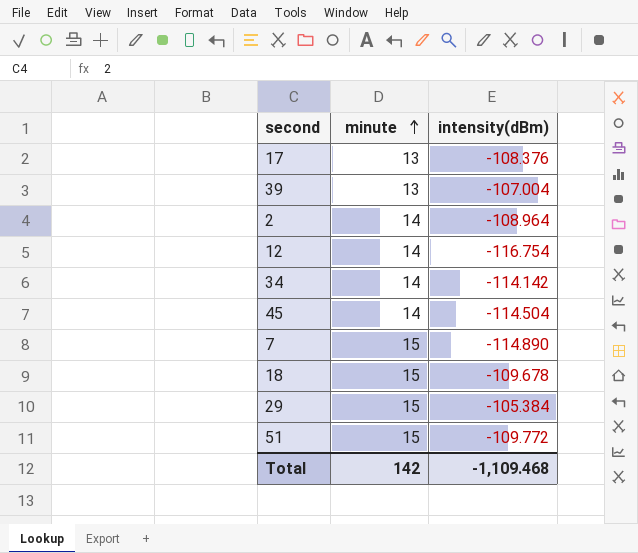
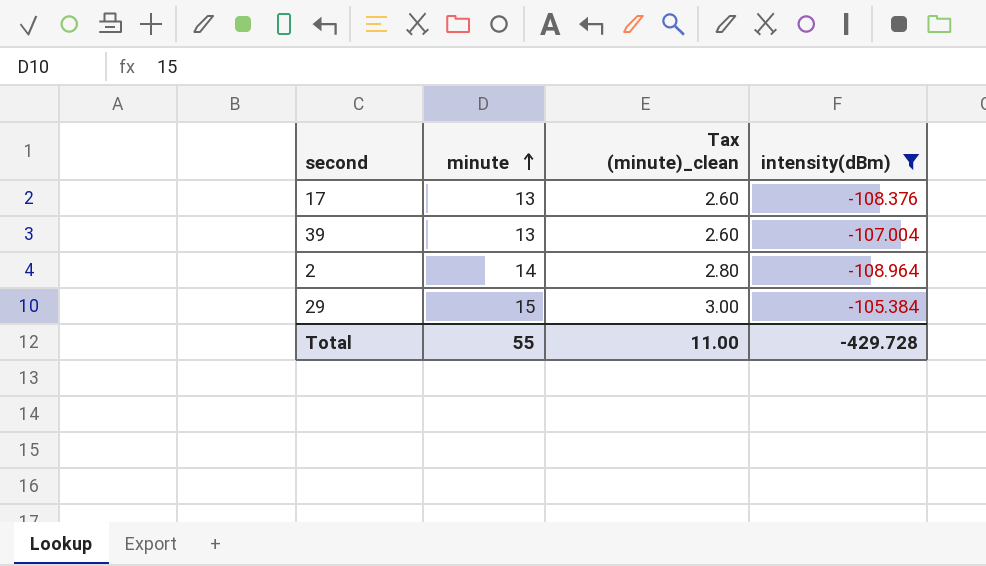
filter: none -> intensity(dBm) >= -108.964
column Tax (minute)_clean | formula: none -> [minute] * 0.2
Total | minute: 142 -> 55
Total | intensity(dBm): -1,109.468 -> -429.728

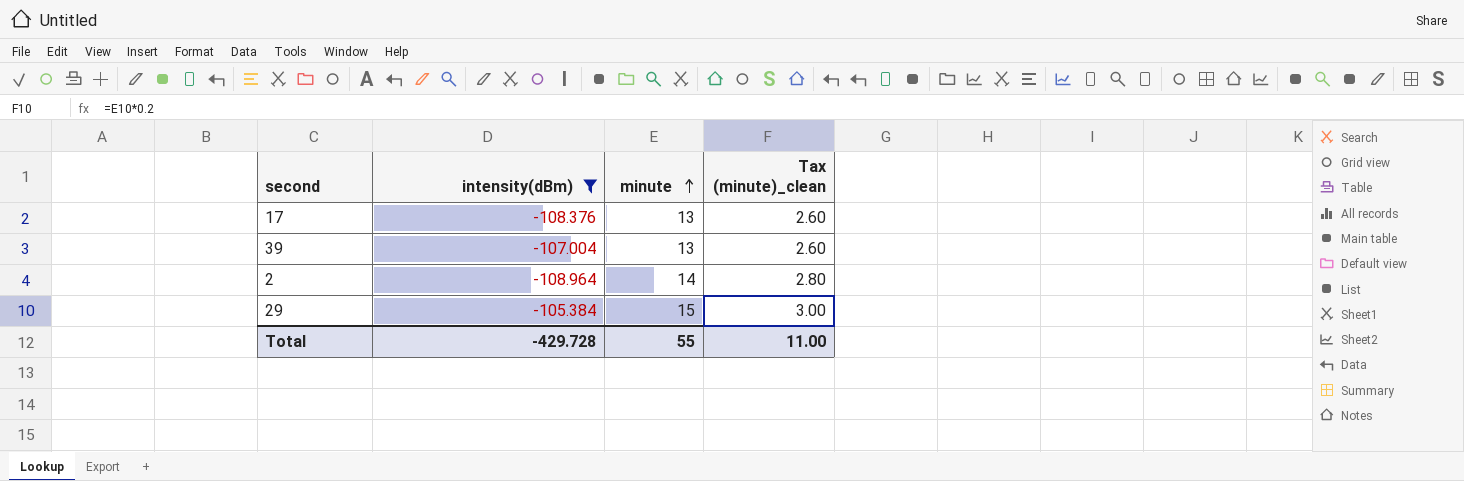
column intensity(dBm) | position: 4 -> 2

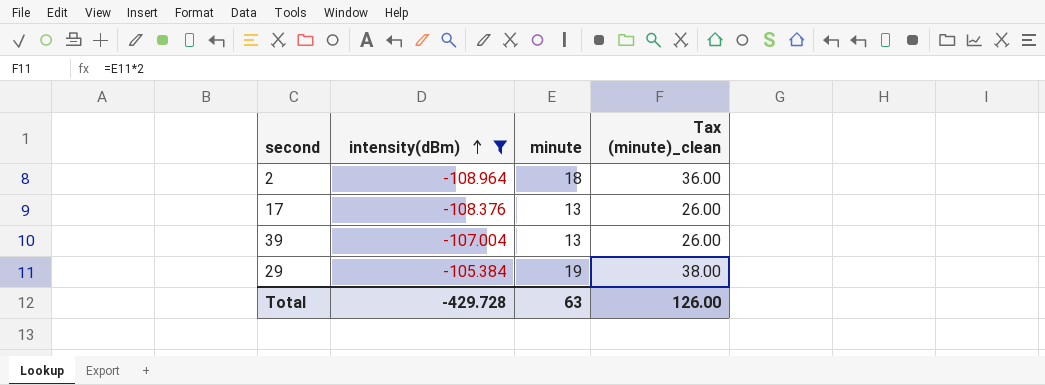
row order: minute ascending -> intensity(dBm) ascending
column Tax (minute)_clean | formula: [minute] * 0.2 -> [minute] * 2
2 | minute: 14 -> 18
29 | minute: 15 -> 19
Total | minute: 55 -> 63
Total | Tax (minute)_clean: 11.00 -> 126.00

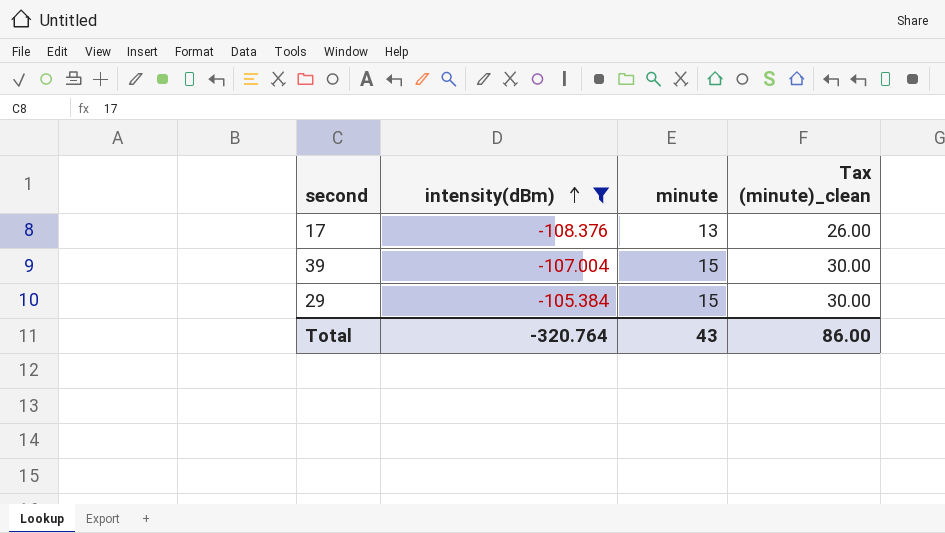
row 2: -108.964 | 18 | 36.00 -> none
39 | minute: 13 -> 15
39 | Tax (minute)_clean: 26.00 -> 30.00
29 | minute: 19 -> 15
29 | Tax (minute)_clean: 38.00 -> 30.00
Total | intensity(dBm): -429.728 -> -320.764
Total | minute: 63 -> 43
Total | Tax (minute)_clean: 126.00 -> 86.00

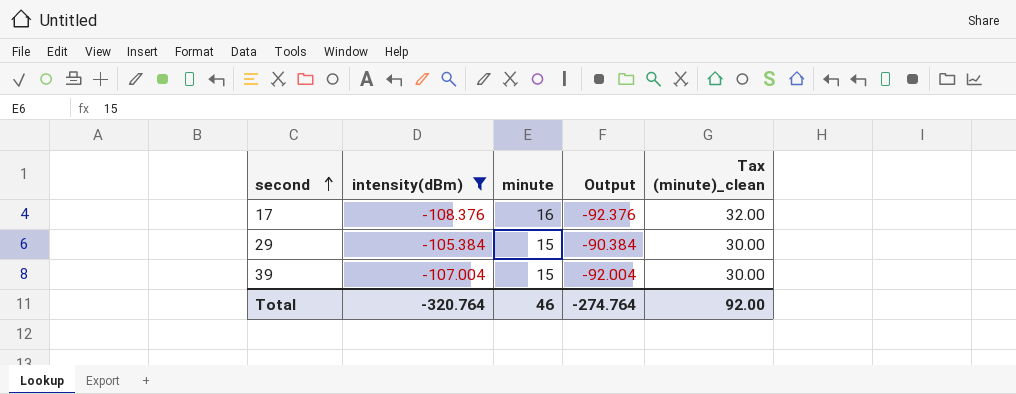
row order: intensity(dBm) ascending -> second ascending
column Output | formula: none -> [intensity(dBm)] + [minute]
17 | minute: 13 -> 16
17 | Tax (minute)_clean: 26.00 -> 32.00
Total | minute: 43 -> 46
Total | Tax (minute)_clean: 86.00 -> 92.00

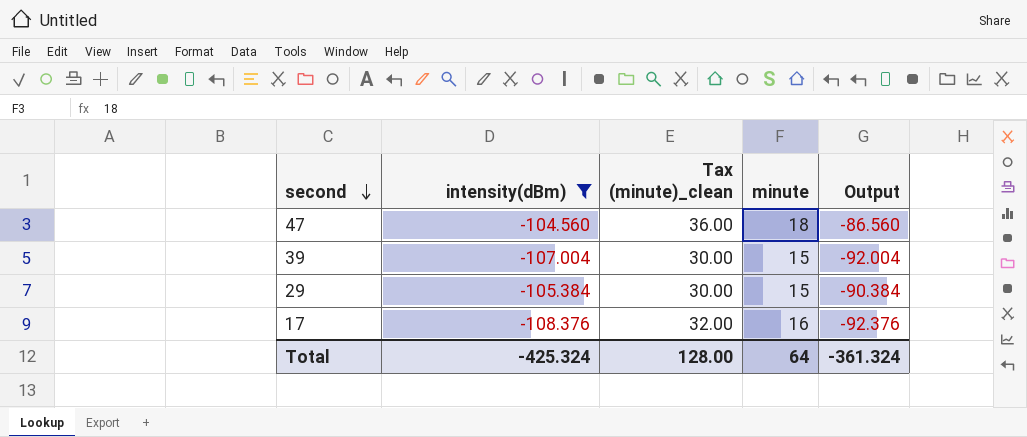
row order: second ascending -> second descending
column Tax (minute)_clean | position: 5 -> 3
row 47: none -> -104.560 | 36.00 | 18 | -86.560
Total | intensity(dBm): -320.764 -> -425.324
Total | Tax (minute)_clean: 92.00 -> 128.00
Total | minute: 46 -> 64
Total | Output: -274.764 -> -361.324

